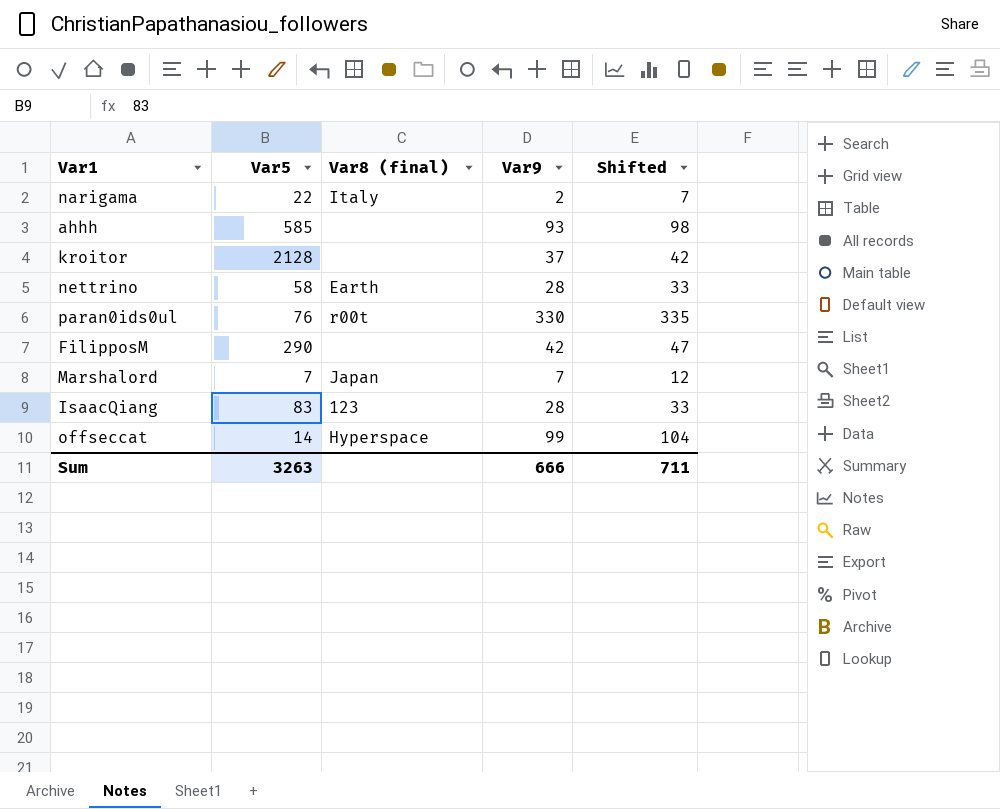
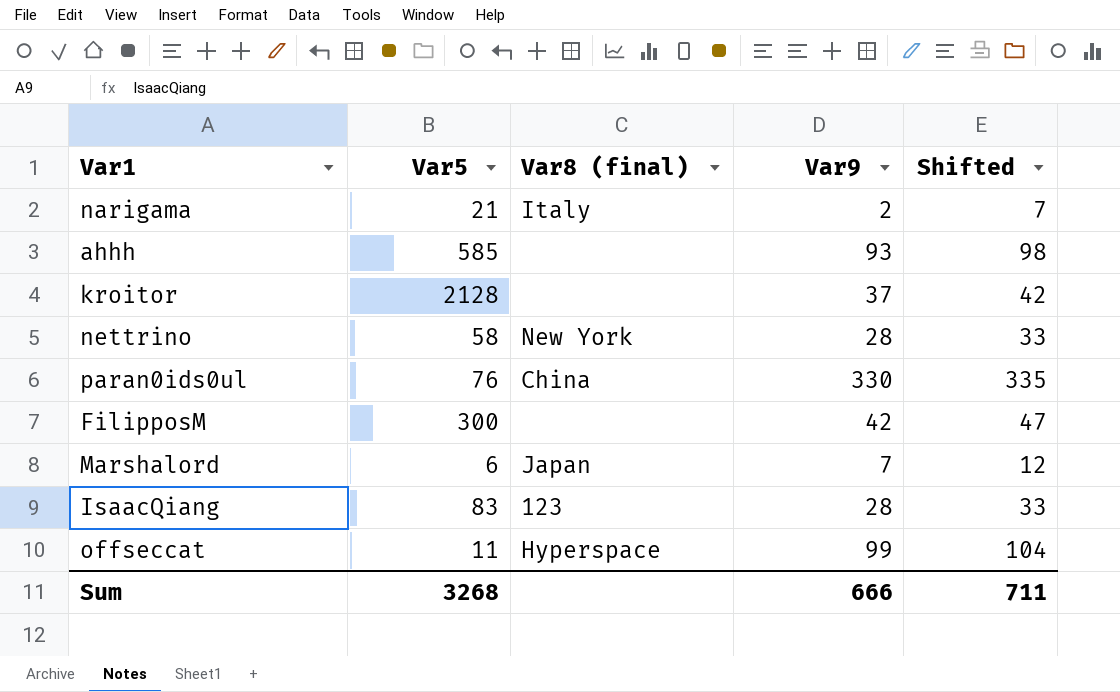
narigama | Var5: 22 -> 21
nettrino | Var8 (final): Earth -> New York
paran0ids0ul | Var8 (final): r00t -> China
FilipposM | Var5: 290 -> 300
Marshalord | Var5: 7 -> 6
offseccat | Var5: 14 -> 11
Sum | Var5: 3263 -> 3268

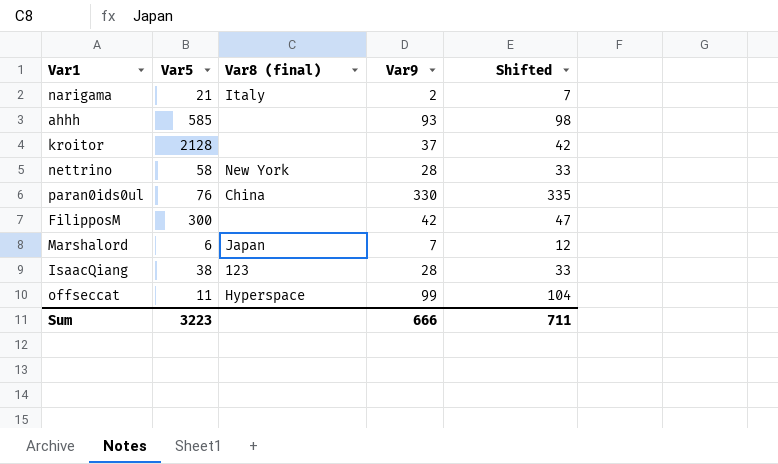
IsaacQiang | Var5: 83 -> 38
Sum | Var5: 3268 -> 3223

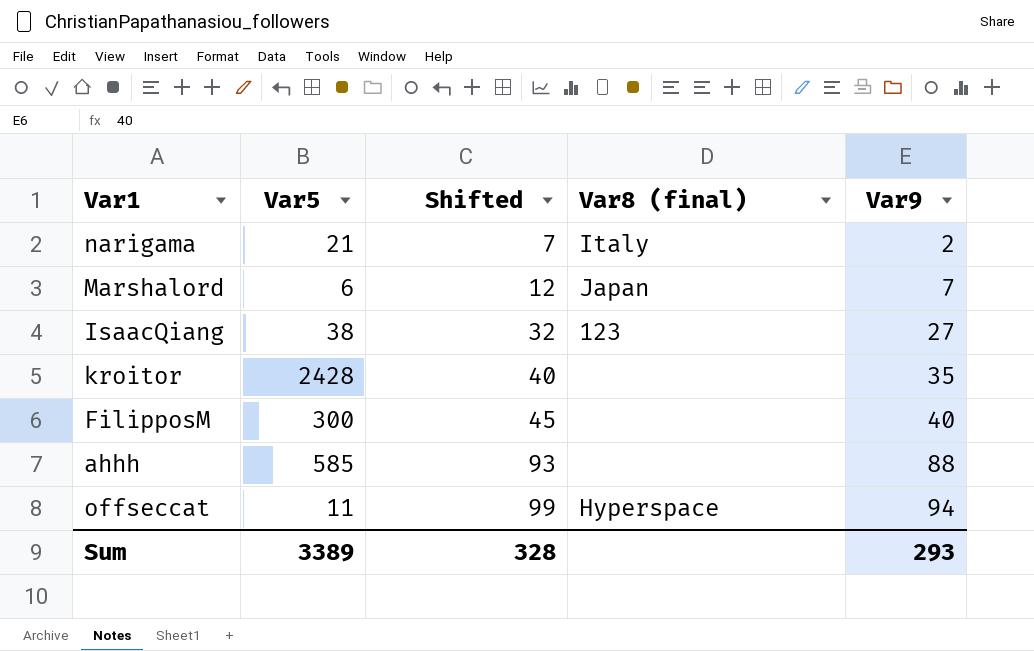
row order: none -> Shifted ascending
column Shifted | position: 5 -> 3
row nettrino: 58 | New York | 28 | 33 -> none
row paran0ids0ul: 76 | China | 330 | 335 -> none
IsaacQiang | Shifted: 33 -> 32
IsaacQiang | Var9: 28 -> 27
kroitor | Var5: 2128 -> 2428
kroitor | Shifted: 42 -> 40
kroitor | Var9: 37 -> 35
FilipposM | Shifted: 47 -> 45
FilipposM | Var9: 42 -> 40
ahhh | Shifted: 98 -> 93
ahhh | Var9: 93 -> 88
offseccat | Shifted: 104 -> 99
offseccat | Var9: 99 -> 94
Sum | Var5: 3223 -> 3389
Sum | Shifted: 711 -> 328
Sum | Var9: 666 -> 293

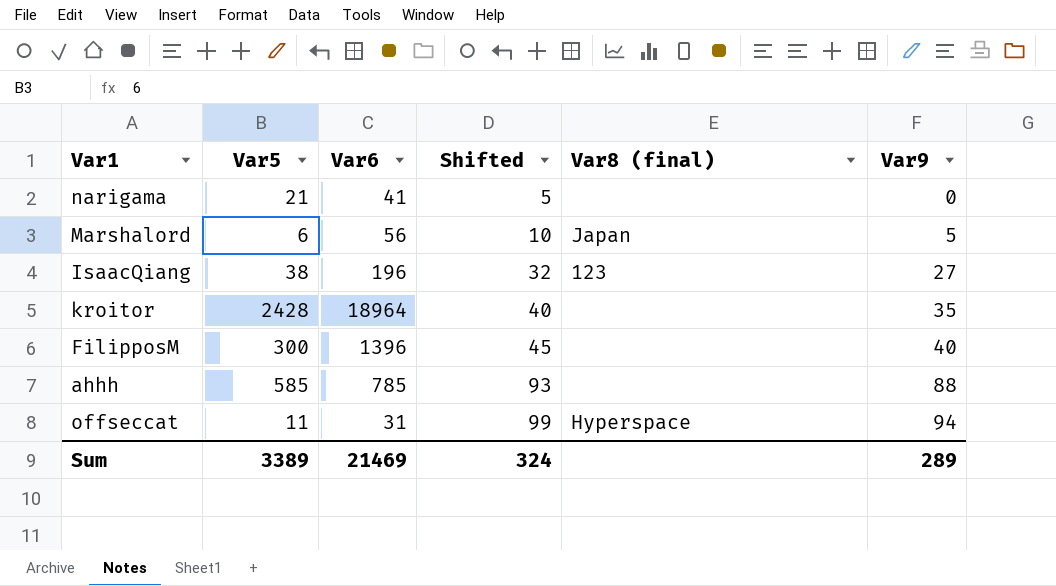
column Var6 | position: none -> 3
narigama | Shifted: 7 -> 5
narigama | Var8 (final): Italy -> none
narigama | Var9: 2 -> 0
Marshalord | Shifted: 12 -> 10
Marshalord | Var9: 7 -> 5
Sum | Shifted: 328 -> 324
Sum | Var9: 293 -> 289

